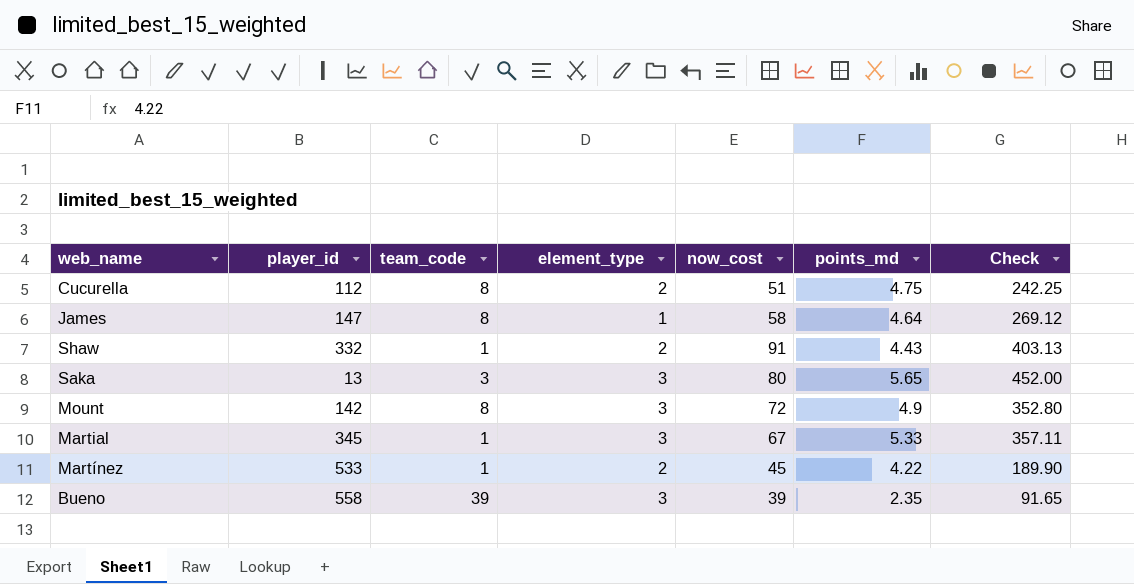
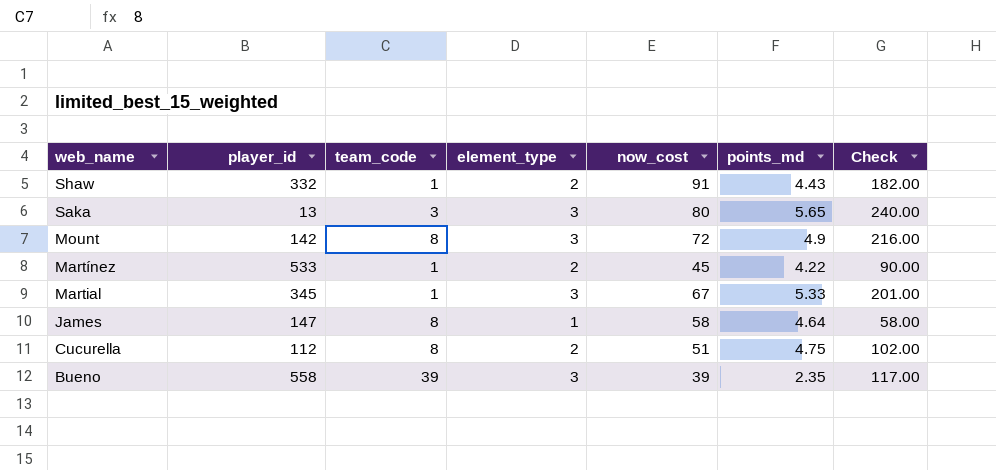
row order: none -> web_name descending
column Check | formula: [now_cost] * [points_md] -> [element_type] * [now_cost]

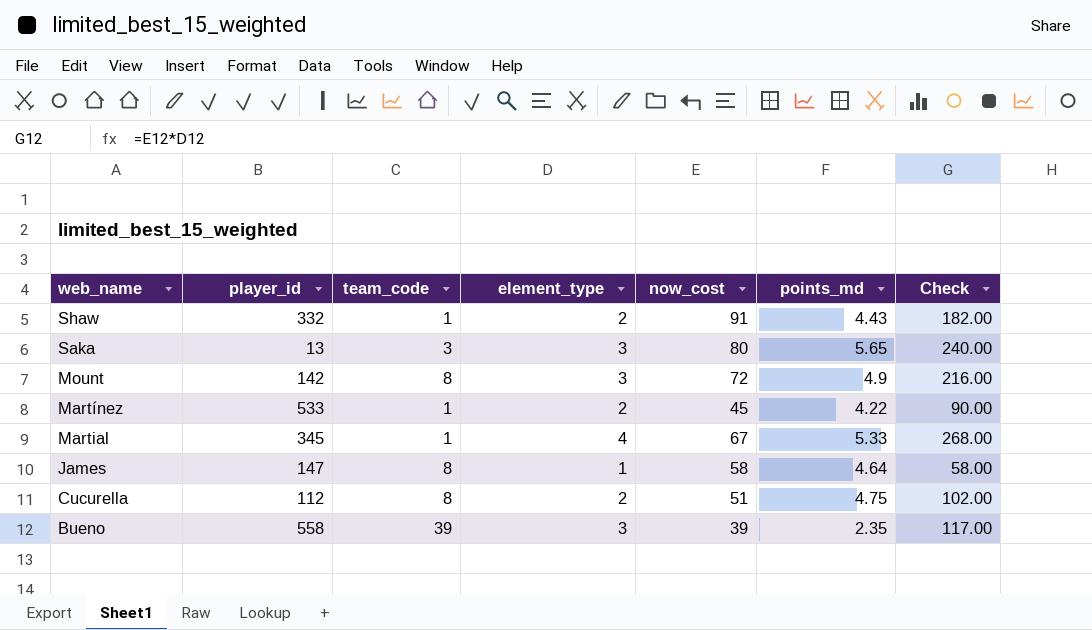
Martial | element_type: 3 -> 4
Martial | Check: 201.00 -> 268.00

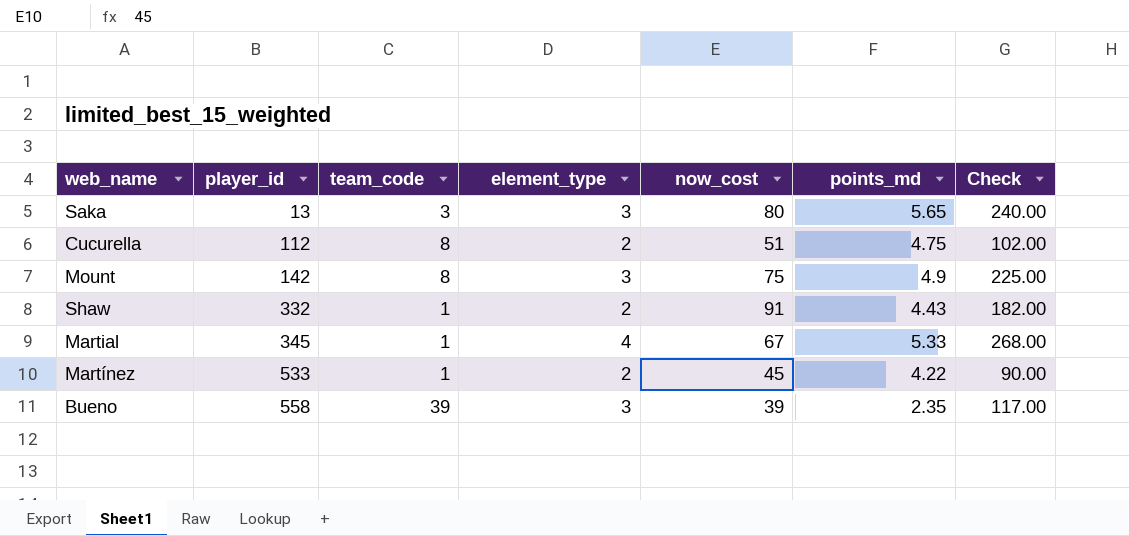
row order: web_name descending -> player_id ascending
row James: 147 | 8 | 1 | 58 | 4.64 | 58.00 -> none
Mount | now_cost: 72 -> 75
Mount | Check: 216.00 -> 225.00

